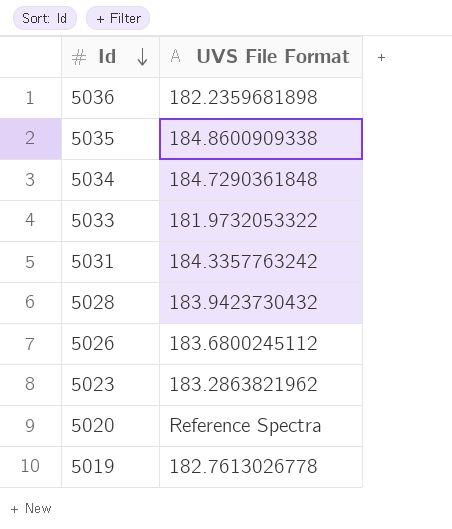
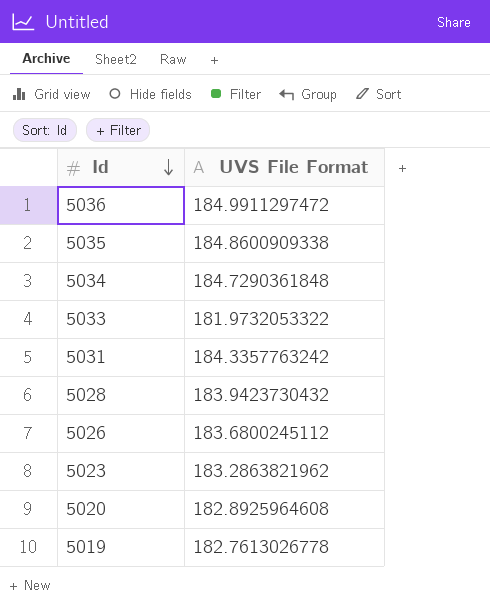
5036 | UVS File Format: 182.2359681898 -> 184.9911297472
5020 | UVS File Format: Reference Spectra -> 182.8925964608

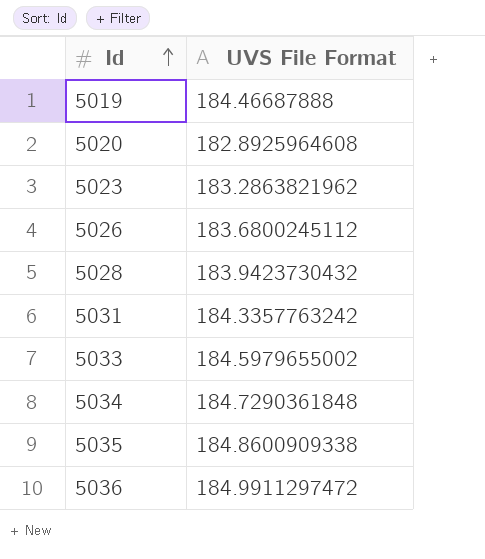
row order: Id descending -> Id ascending
5019 | UVS File Format: 182.7613026778 -> 184.46687888
5033 | UVS File Format: 181.9732053322 -> 184.5979655002

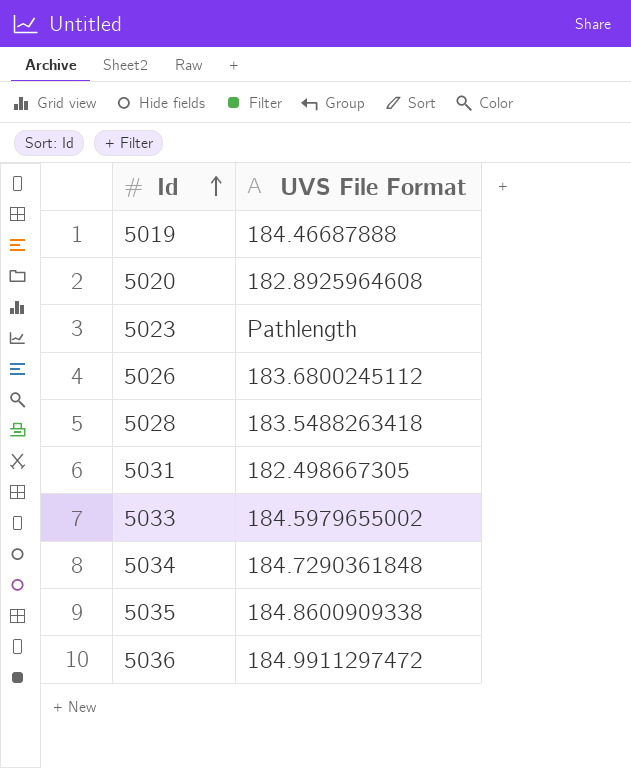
5023 | UVS File Format: 183.2863821962 -> Pathlength
5028 | UVS File Format: 183.9423730432 -> 183.5488263418
5031 | UVS File Format: 184.3357763242 -> 182.498667305

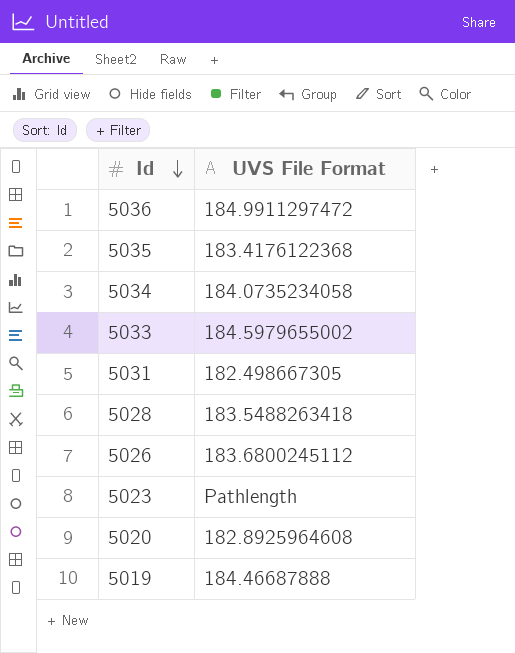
row order: Id ascending -> Id descending
5035 | UVS File Format: 184.8600909338 -> 183.4176122368
5034 | UVS File Format: 184.7290361848 -> 184.0735234058

